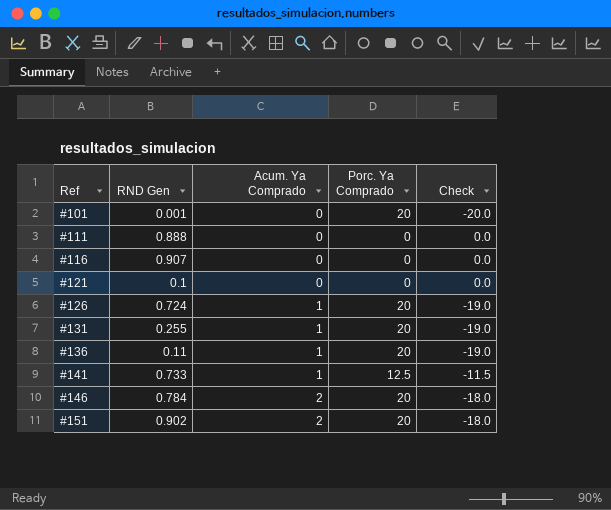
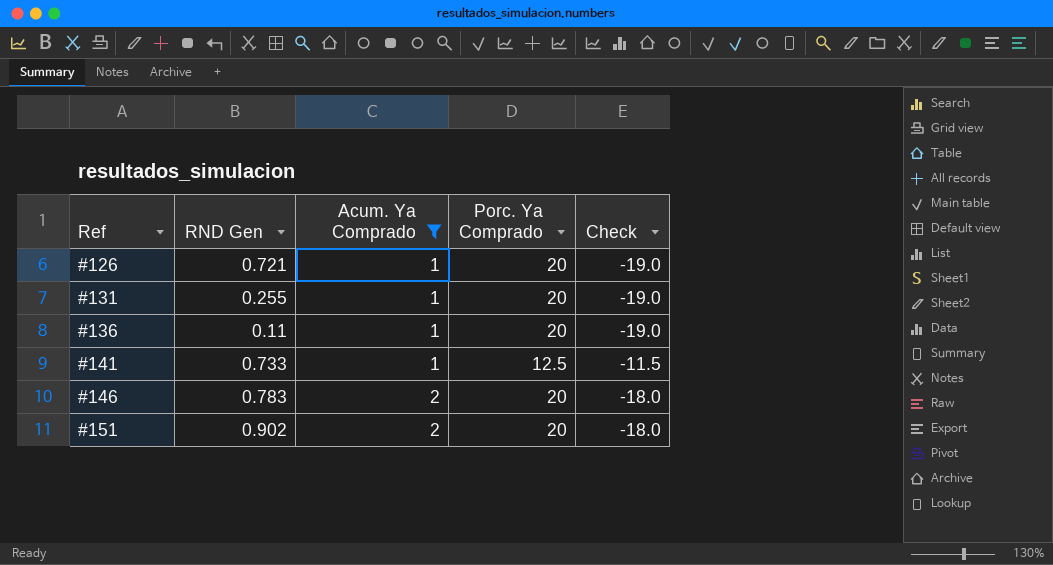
filter: none -> Acum. Ya Comprado != 0
#126 | RND Gen: 0.724 -> 0.721
#146 | RND Gen: 0.784 -> 0.783

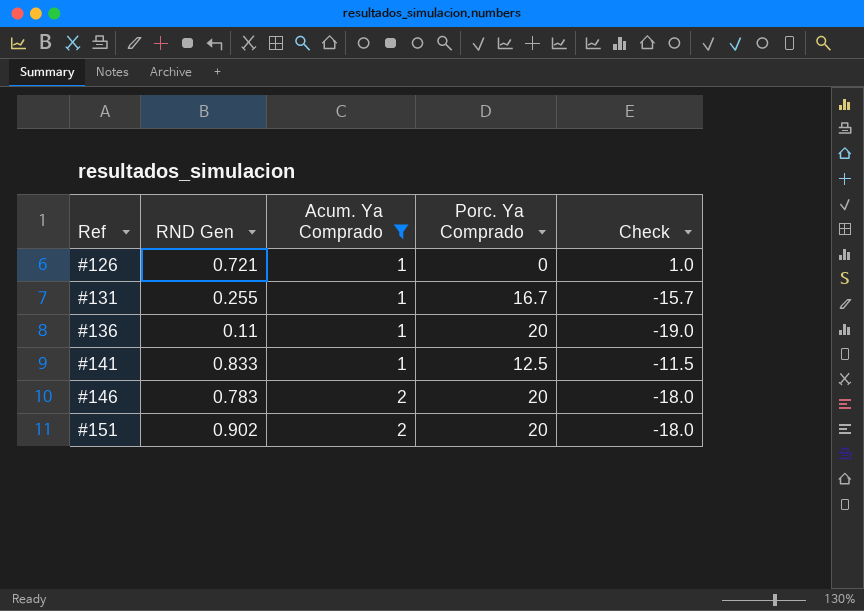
#126 | Porc. Ya Comprado: 20 -> 0
#126 | Check: -19.0 -> 1.0
#131 | Porc. Ya Comprado: 20 -> 16.7
#131 | Check: -19.0 -> -15.7
#141 | RND Gen: 0.733 -> 0.833

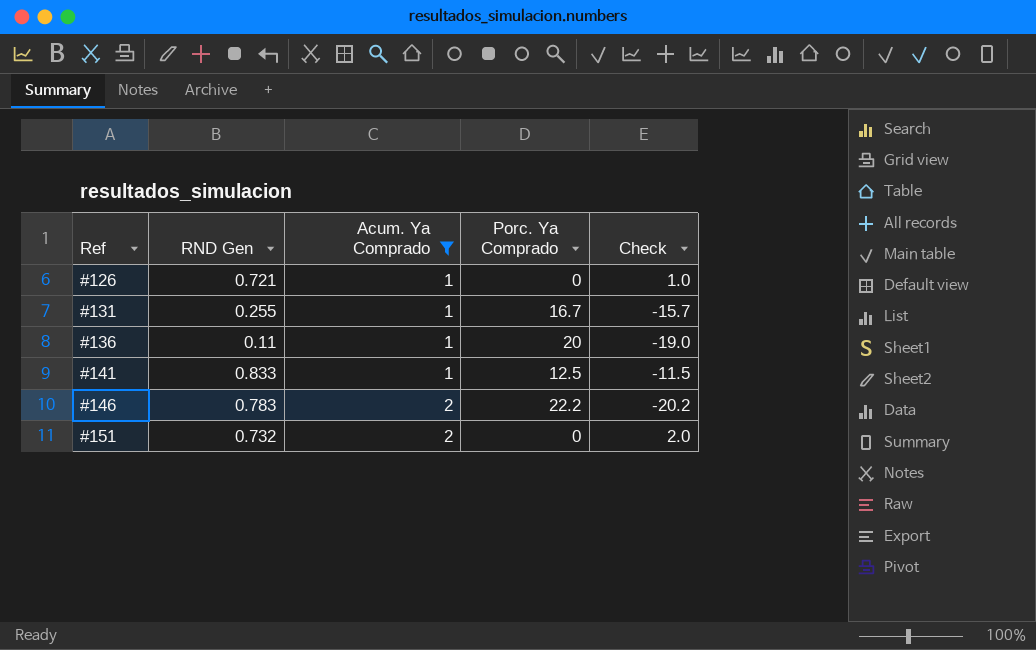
#146 | Porc. Ya Comprado: 20 -> 22.2
#146 | Check: -18.0 -> -20.2
#151 | RND Gen: 0.902 -> 0.732
#151 | Porc. Ya Comprado: 20 -> 0
#151 | Check: -18.0 -> 2.0

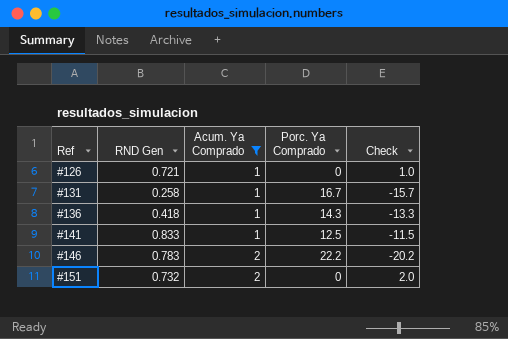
#131 | RND Gen: 0.255 -> 0.258
#136 | RND Gen: 0.11 -> 0.418
#136 | Porc. Ya Comprado: 20 -> 14.3
#136 | Check: -19.0 -> -13.3

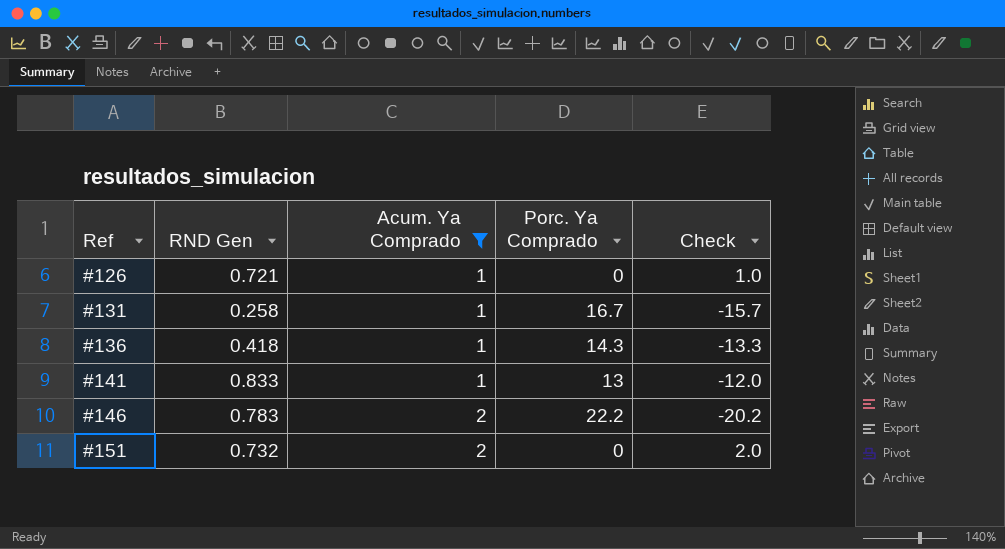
#141 | Porc. Ya Comprado: 12.5 -> 13
#141 | Check: -11.5 -> -12.0

